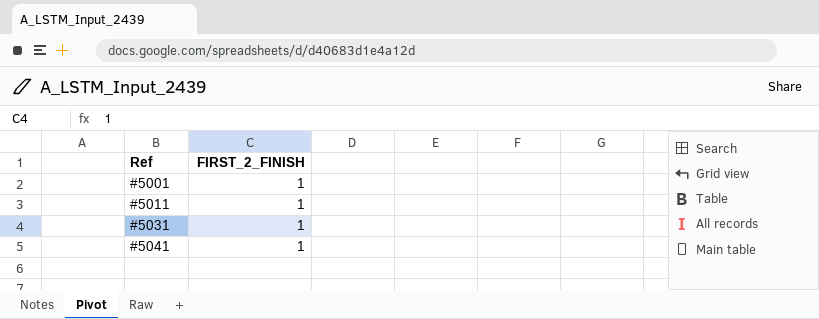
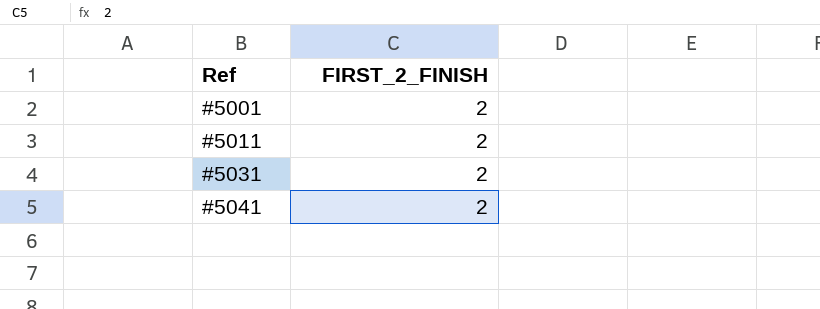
#5001 | FIRST_2_FINISH: 1 -> 2
#5011 | FIRST_2_FINISH: 1 -> 2
#5031 | FIRST_2_FINISH: 1 -> 2
#5041 | FIRST_2_FINISH: 1 -> 2

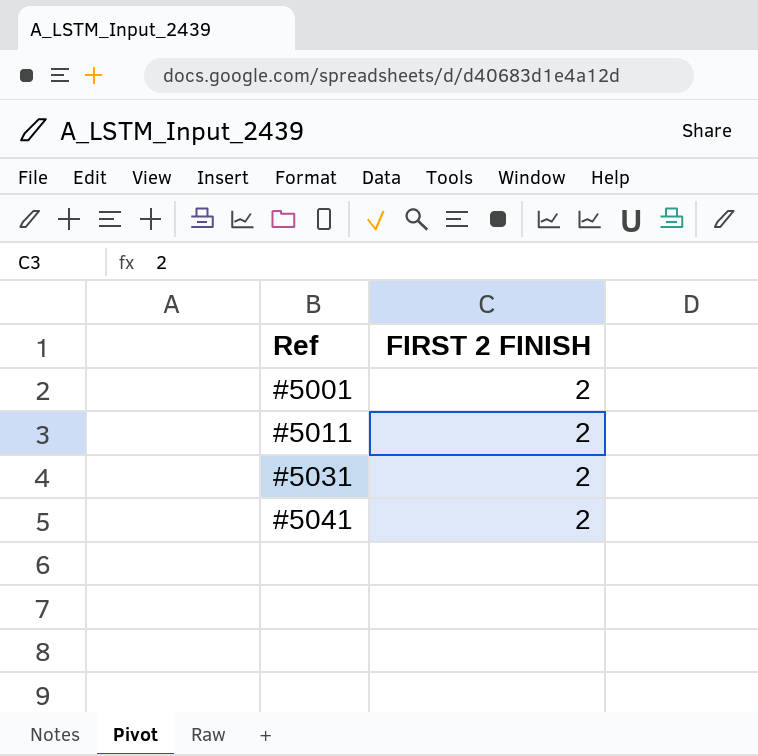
column name: FIRST_2_FINISH -> FIRST 2 FINISH

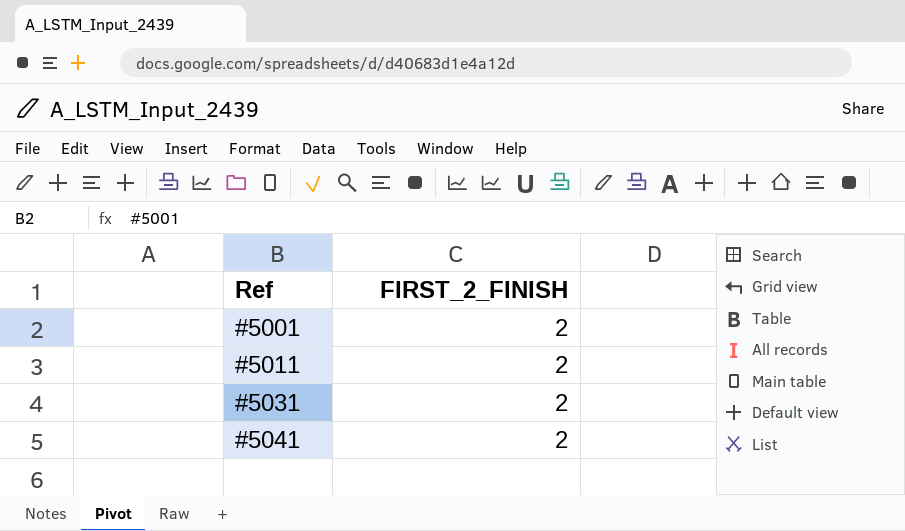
column name: FIRST 2 FINISH -> FIRST_2_FINISH

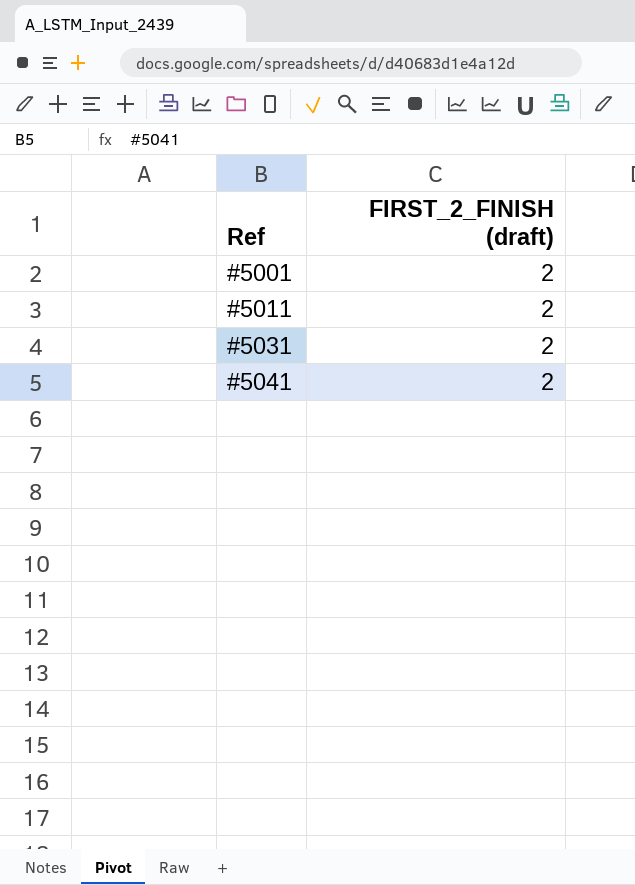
column name: FIRST_2_FINISH -> FIRST_2_FINISH (draft)

